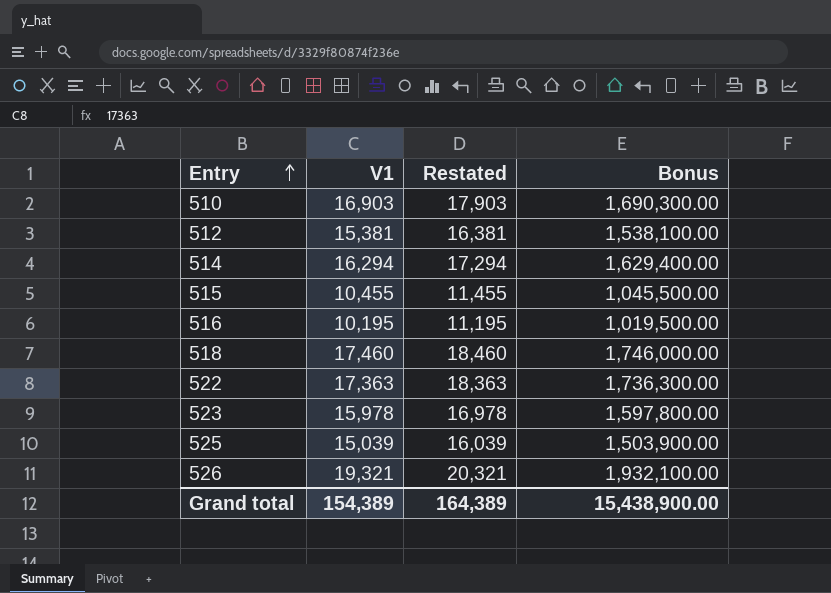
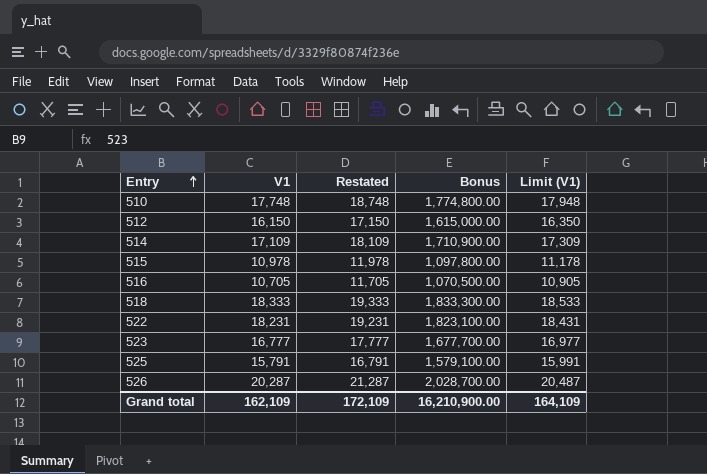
column Limit (V1) | formula: none -> [V1] + 200
510 | V1: 16,903 -> 17,748
510 | Restated: 17,903 -> 18,748
510 | Bonus: 1,690,300.00 -> 1,774,800.00
512 | V1: 15,381 -> 16,150
512 | Restated: 16,381 -> 17,150
512 | Bonus: 1,538,100.00 -> 1,615,000.00
514 | V1: 16,294 -> 17,109
514 | Restated: 17,294 -> 18,109
514 | Bonus: 1,629,400.00 -> 1,710,900.00
515 | V1: 10,455 -> 10,978
515 | Restated: 11,455 -> 11,978
515 | Bonus: 1,045,500.00 -> 1,097,800.00
516 | V1: 10,195 -> 10,705
516 | Restated: 11,195 -> 11,705
516 | Bonus: 1,019,500.00 -> 1,070,500.00
518 | V1: 17,460 -> 18,333
518 | Restated: 18,460 -> 19,333
518 | Bonus: 1,746,000.00 -> 1,833,300.00
522 | V1: 17,363 -> 18,231
522 | Restated: 18,363 -> 19,231
522 | Bonus: 1,736,300.00 -> 1,823,100.00
523 | V1: 15,978 -> 16,777
523 | Restated: 16,978 -> 17,777
523 | Bonus: 1,597,800.00 -> 1,677,700.00
525 | V1: 15,039 -> 15,791
525 | Restated: 16,039 -> 16,791
525 | Bonus: 1,503,900.00 -> 1,579,100.00
526 | V1: 19,321 -> 20,287
526 | Restated: 20,321 -> 21,287
526 | Bonus: 1,932,100.00 -> 2,028,700.00
Grand total | V1: 154,389 -> 162,109
Grand total | Restated: 164,389 -> 172,109
Grand total | Bonus: 15,438,900.00 -> 16,210,900.00

